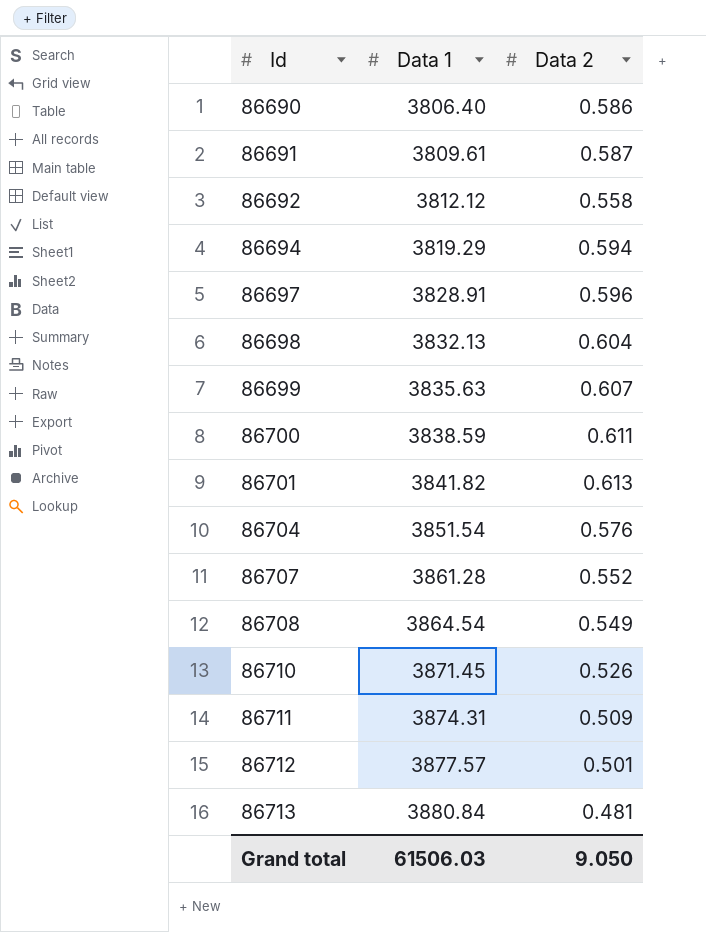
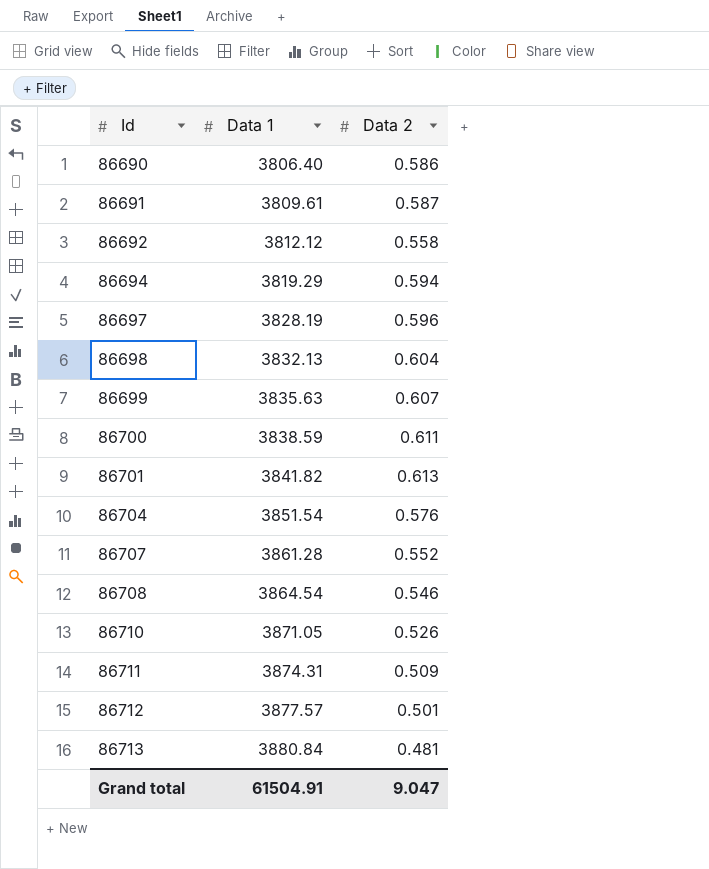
86697 | Data 1: 3828.91 -> 3828.19
86708 | Data 2: 0.549 -> 0.546
86710 | Data 1: 3871.45 -> 3871.05
Grand total | Data 1: 61506.03 -> 61504.91
Grand total | Data 2: 9.050 -> 9.047

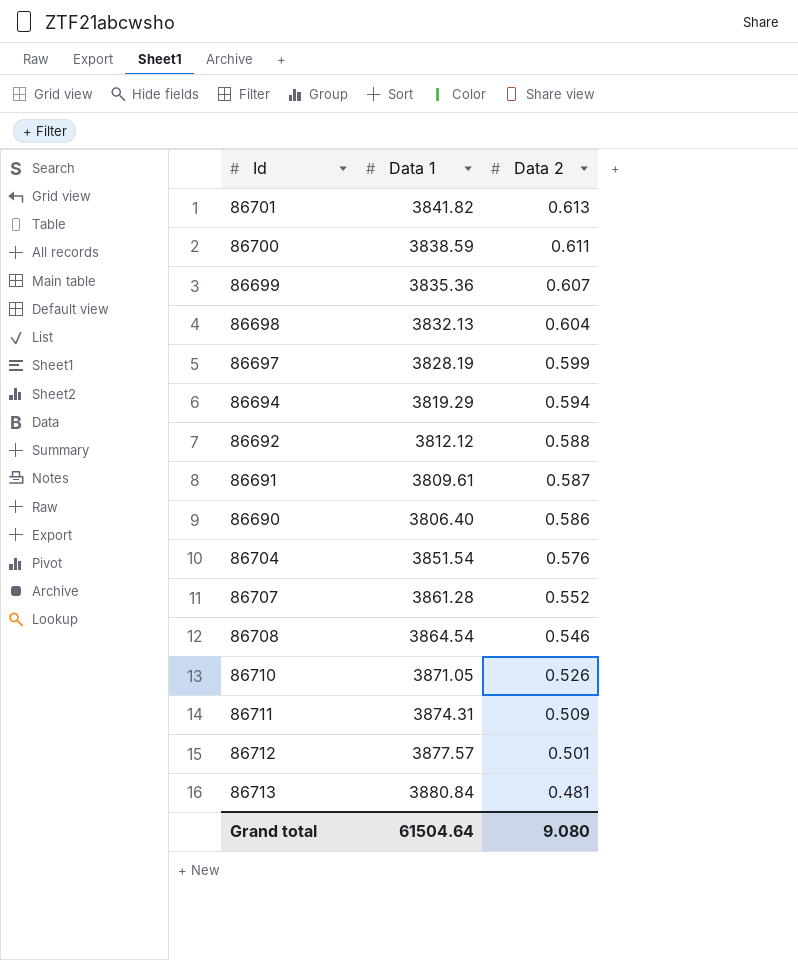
row order: Id ascending -> Data 2 descending
86699 | Data 1: 3835.63 -> 3835.36
86697 | Data 2: 0.596 -> 0.599
86692 | Data 2: 0.558 -> 0.588
Grand total | Data 1: 61504.91 -> 61504.64
Grand total | Data 2: 9.047 -> 9.080

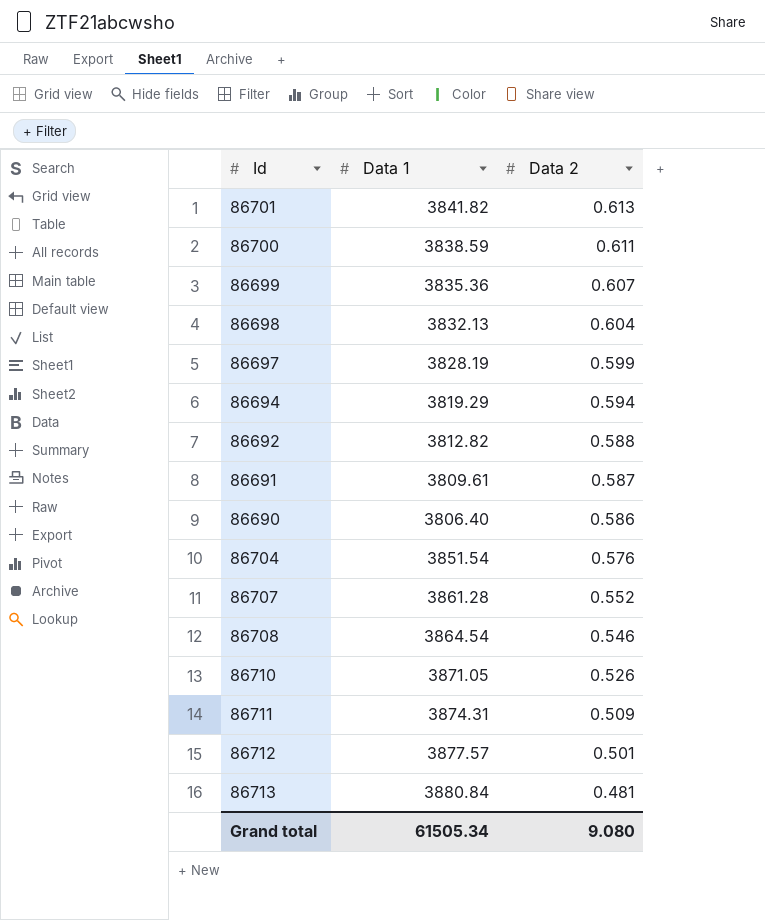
86692 | Data 1: 3812.12 -> 3812.82
Grand total | Data 1: 61504.64 -> 61505.34

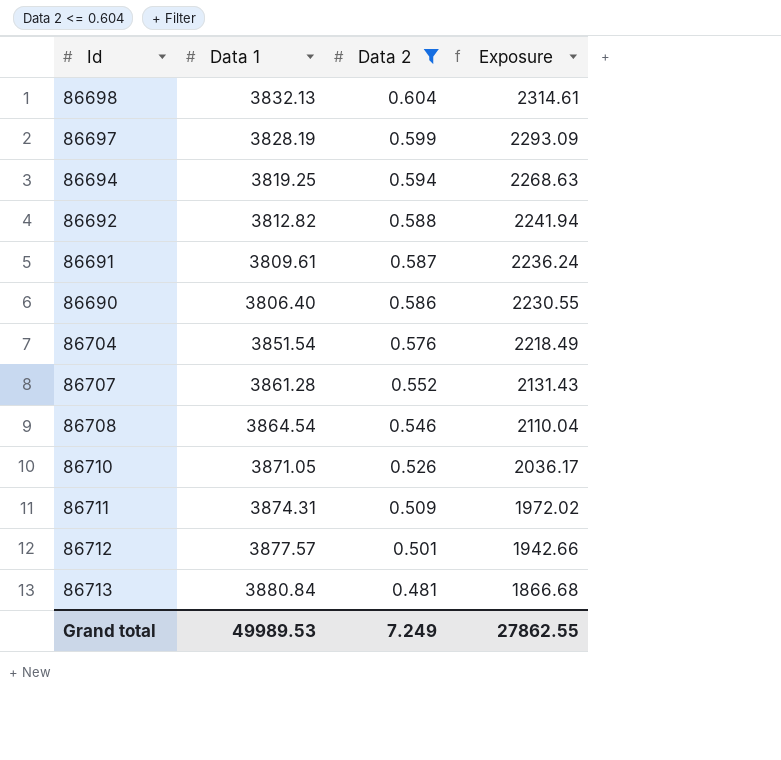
filter: none -> Data 2 <= 0.604
column Exposure | formula: none -> [Data 1] * [Data 2]
86694 | Data 1: 3819.29 -> 3819.25
Grand total | Data 1: 61505.34 -> 49989.53
Grand total | Data 2: 9.080 -> 7.249

